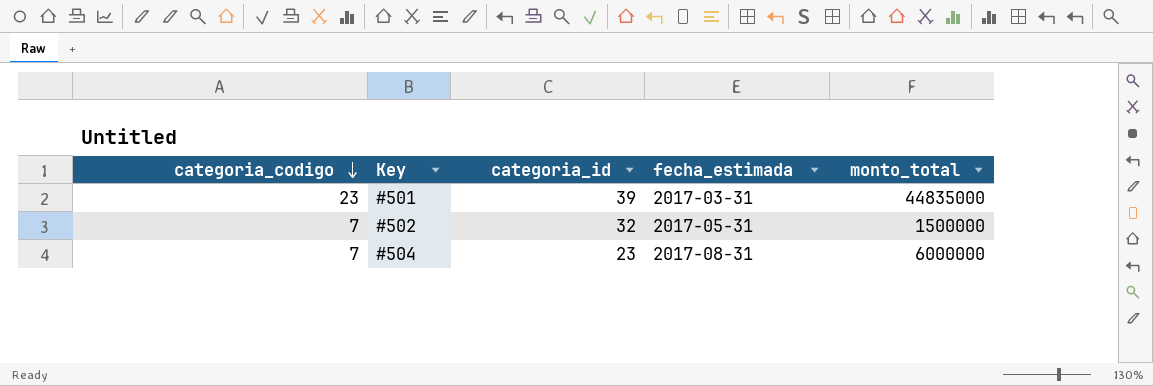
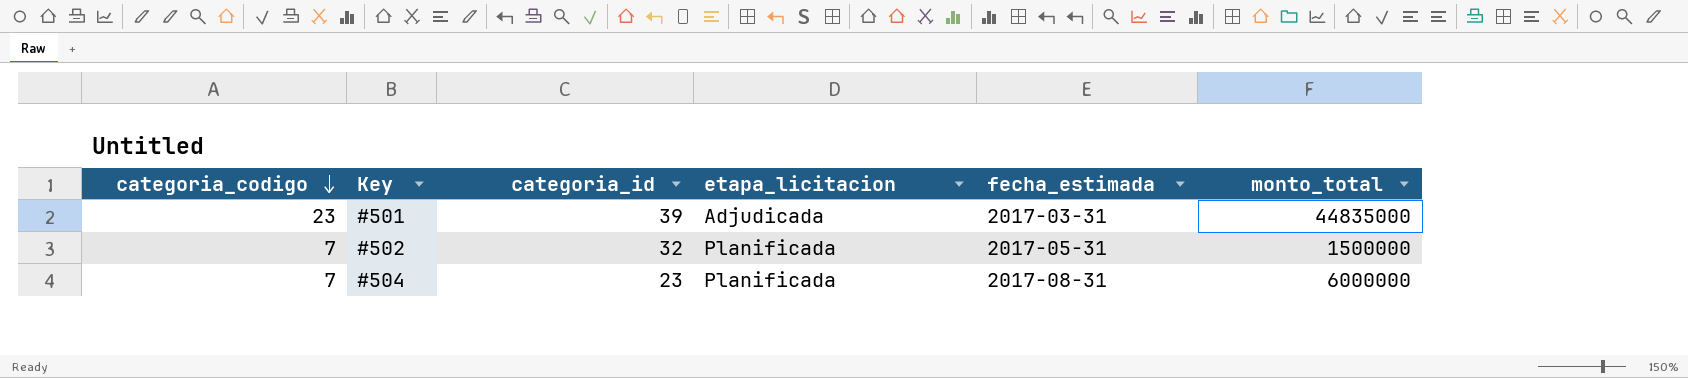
column etapa_licitacion | position: none -> 4

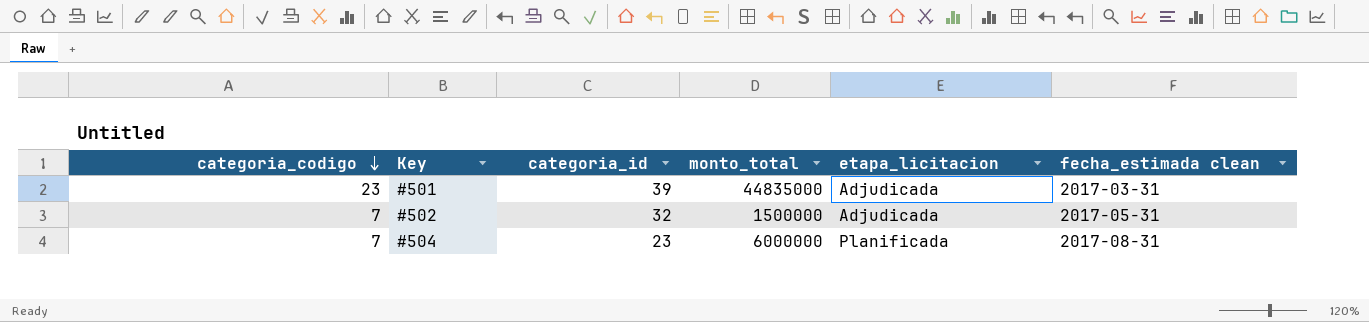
column monto_total | position: 6 -> 4
column name: fecha_estimada -> fecha_estimada clean
#502 | etapa_licitacion: Planificada -> Adjudicada

